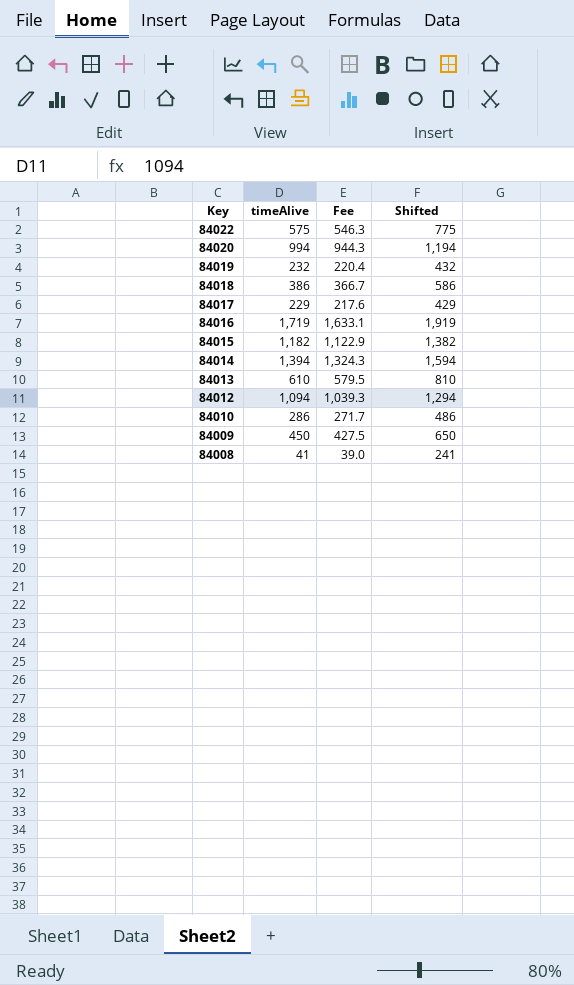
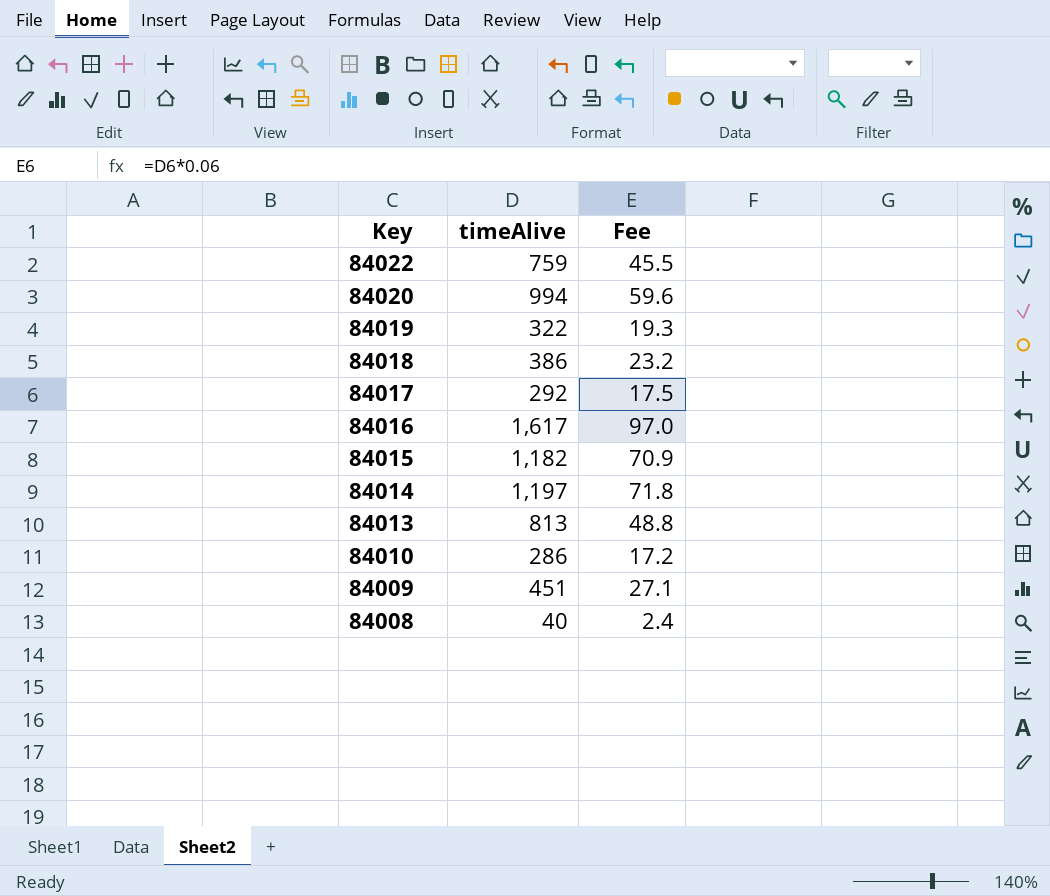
column Shifted | formula: [timeAlive] + 200 -> none
column Fee | formula: [timeAlive] * 0.95 -> [timeAlive] * 0.06
row 84012: 1,094 | 1,039.3 | 1,294 -> none
84022 | timeAlive: 575 -> 759
84019 | timeAlive: 232 -> 322
84017 | timeAlive: 229 -> 292
84016 | timeAlive: 1,719 -> 1,617
84014 | timeAlive: 1,394 -> 1,197
84013 | timeAlive: 610 -> 813
84009 | timeAlive: 450 -> 451
84008 | timeAlive: 41 -> 40

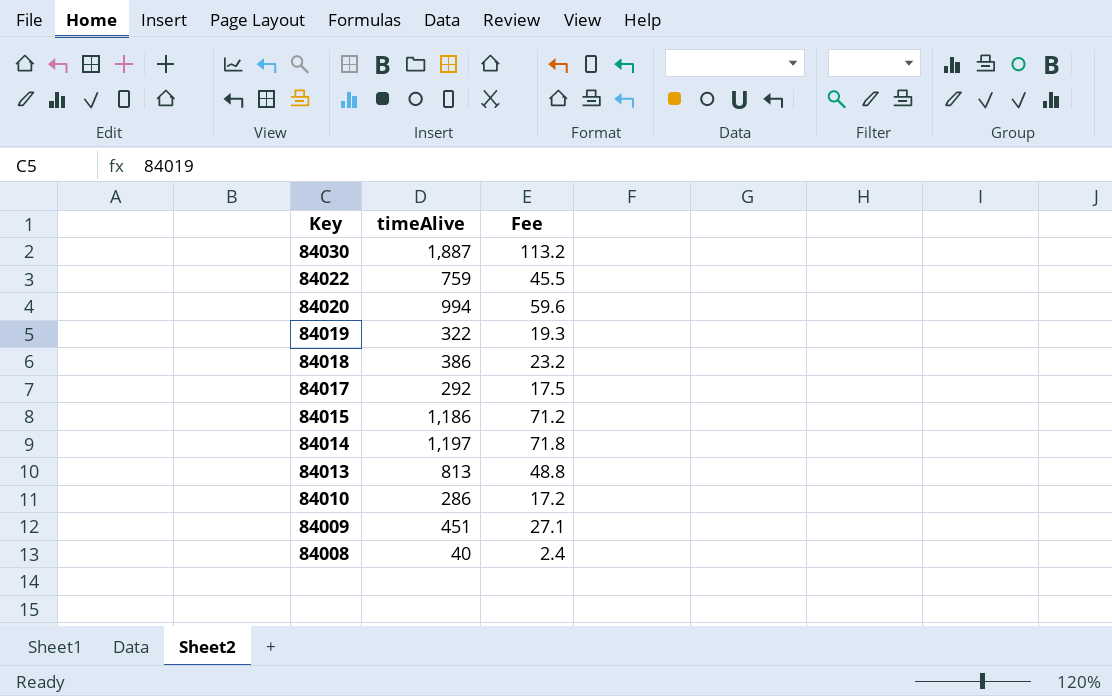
row 84016: 1,617 | 97.0 -> none
row 84030: none -> 1,887 | 113.2
84015 | timeAlive: 1,182 -> 1,186
84015 | Fee: 70.9 -> 71.2

